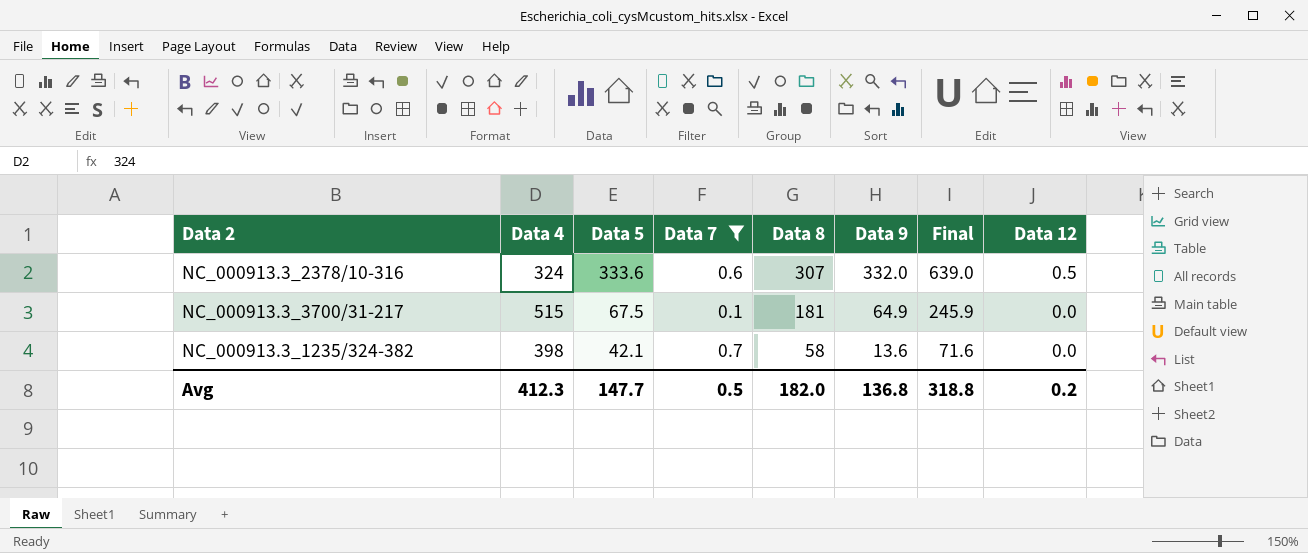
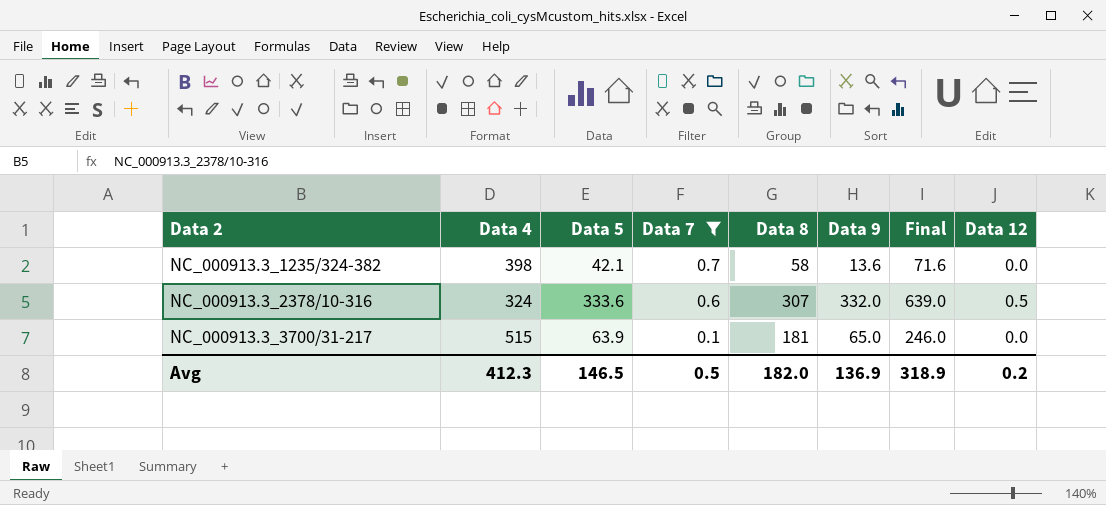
row order: Data 5 descending -> Data 2 ascending
NC_000913.3_3700/31-217 | Data 5: 67.5 -> 63.9
NC_000913.3_3700/31-217 | Data 9: 64.9 -> 65.0
NC_000913.3_3700/31-217 | Final: 245.9 -> 246.0
Avg | Data 5: 147.7 -> 146.5
Avg | Data 9: 136.8 -> 136.9
Avg | Final: 318.8 -> 318.9

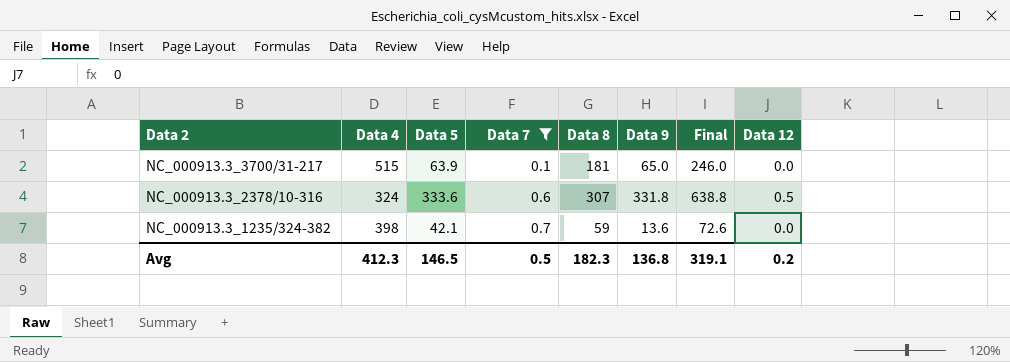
row order: Data 2 ascending -> Data 2 descending
NC_000913.3_2378/10-316 | Data 9: 332.0 -> 331.8
NC_000913.3_2378/10-316 | Final: 639.0 -> 638.8
NC_000913.3_1235/324-382 | Data 8: 58 -> 59
NC_000913.3_1235/324-382 | Final: 71.6 -> 72.6
Avg | Data 8: 182.0 -> 182.3
Avg | Data 9: 136.9 -> 136.8
Avg | Final: 318.9 -> 319.1

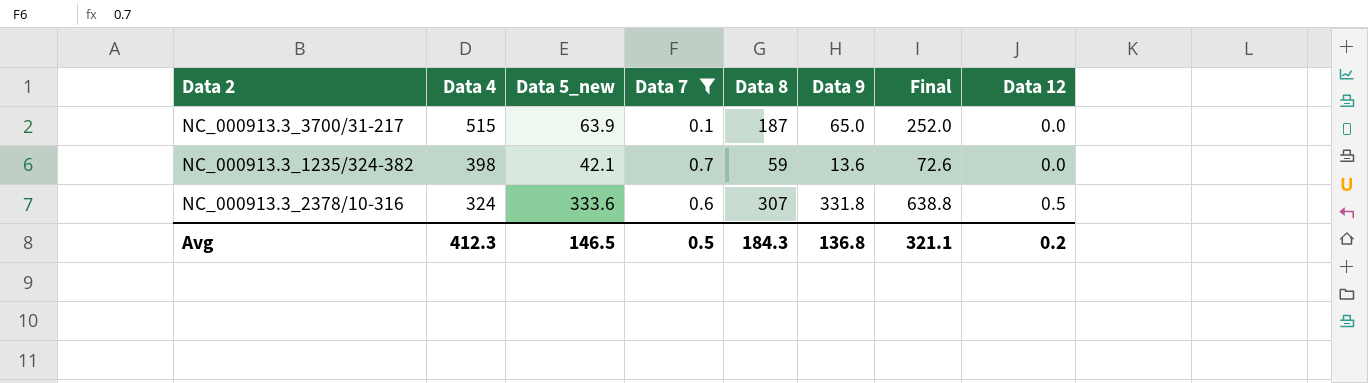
row order: Data 2 descending -> Data 4 descending
column name: Data 5 -> Data 5_new
NC_000913.3_3700/31-217 | Data 8: 181 -> 187
NC_000913.3_3700/31-217 | Final: 246.0 -> 252.0
Avg | Data 8: 182.3 -> 184.3
Avg | Final: 319.1 -> 321.1

